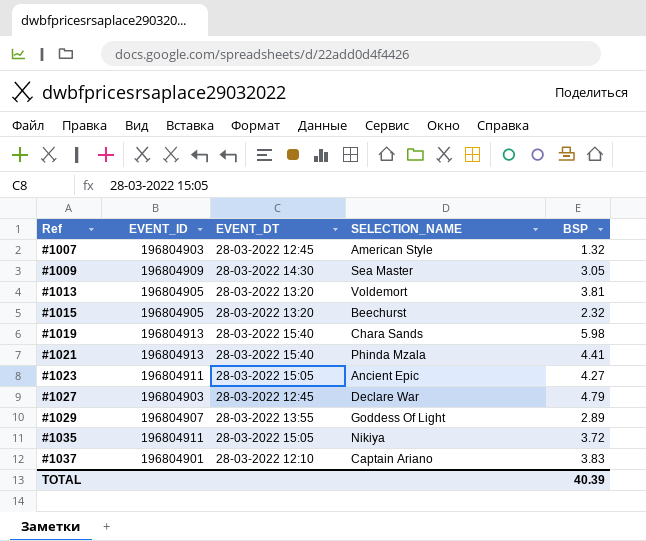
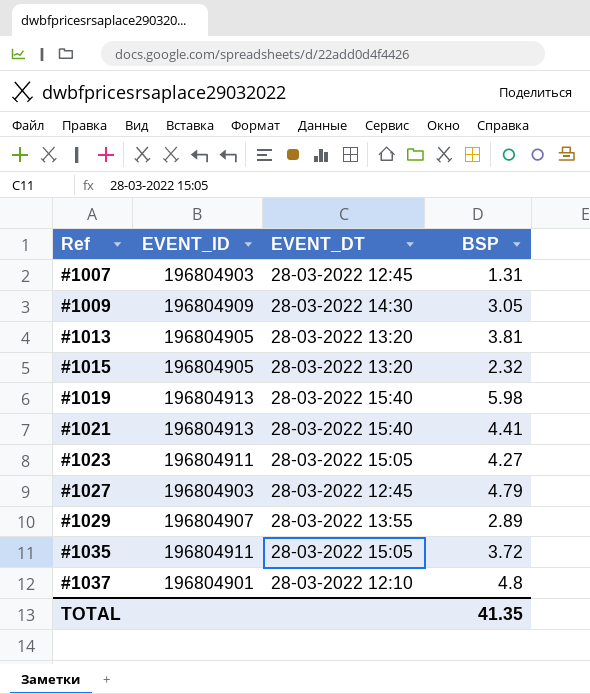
column SELECTION_NAME | position: 4 -> none
#1007 | BSP: 1.32 -> 1.31
#1037 | BSP: 3.83 -> 4.8
TOTAL | BSP: 40.39 -> 41.35

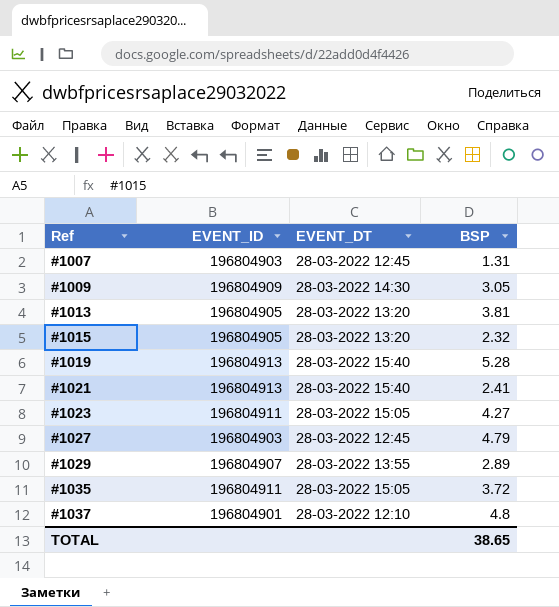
#1019 | BSP: 5.98 -> 5.28
#1021 | BSP: 4.41 -> 2.41
TOTAL | BSP: 41.35 -> 38.65

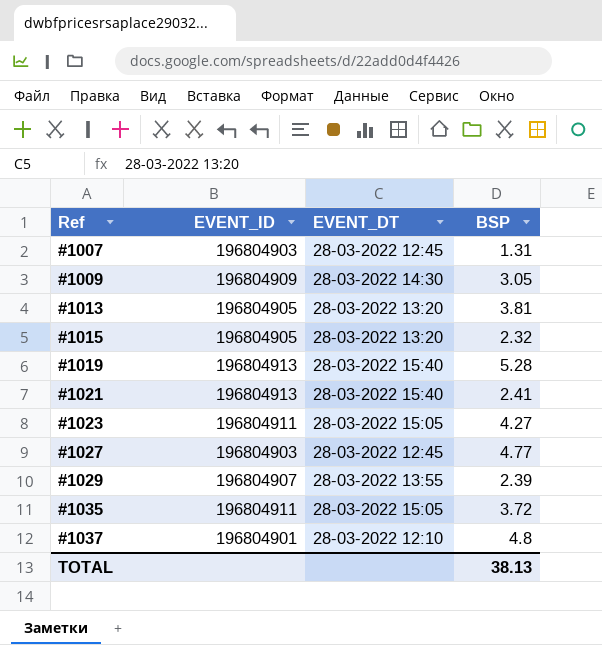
#1027 | BSP: 4.79 -> 4.77
#1029 | BSP: 2.89 -> 2.39
TOTAL | BSP: 38.65 -> 38.13

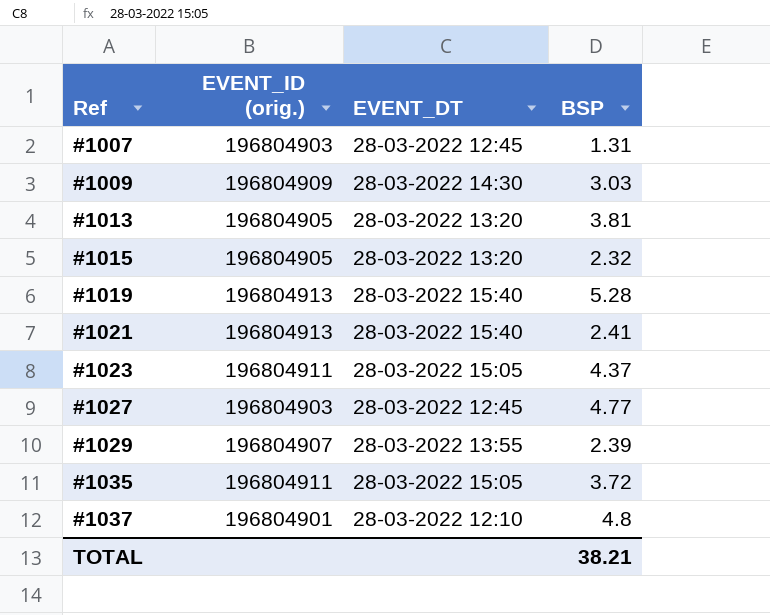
column name: EVENT_ID -> EVENT_ID (orig.)
#1009 | BSP: 3.05 -> 3.03
#1023 | BSP: 4.27 -> 4.37
TOTAL | BSP: 38.13 -> 38.21

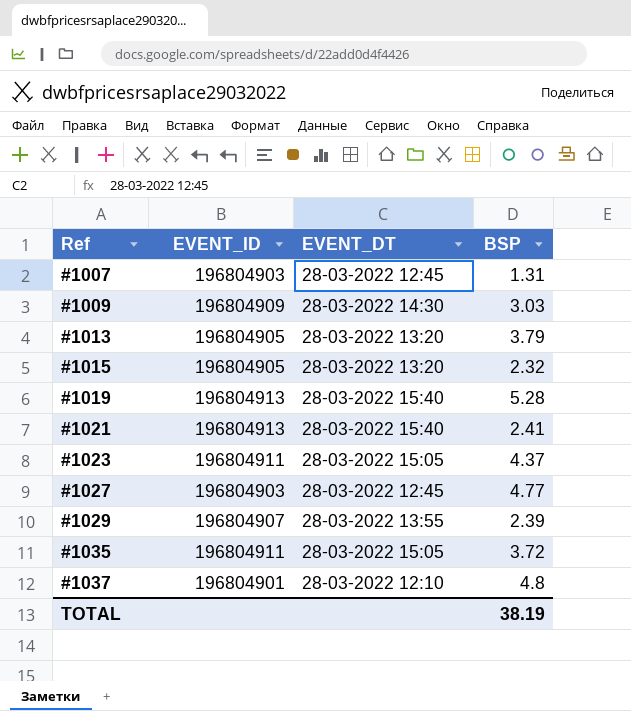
column name: EVENT_ID (orig.) -> EVENT_ID
#1013 | BSP: 3.81 -> 3.79
TOTAL | BSP: 38.21 -> 38.19

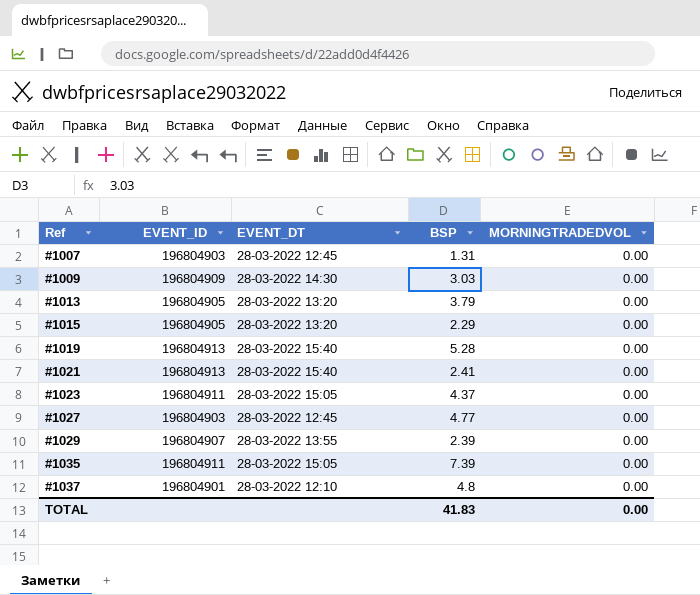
column MORNINGTRADEDVOL | position: none -> 5
#1015 | BSP: 2.32 -> 2.29
#1035 | BSP: 3.72 -> 7.39
TOTAL | BSP: 38.19 -> 41.83

